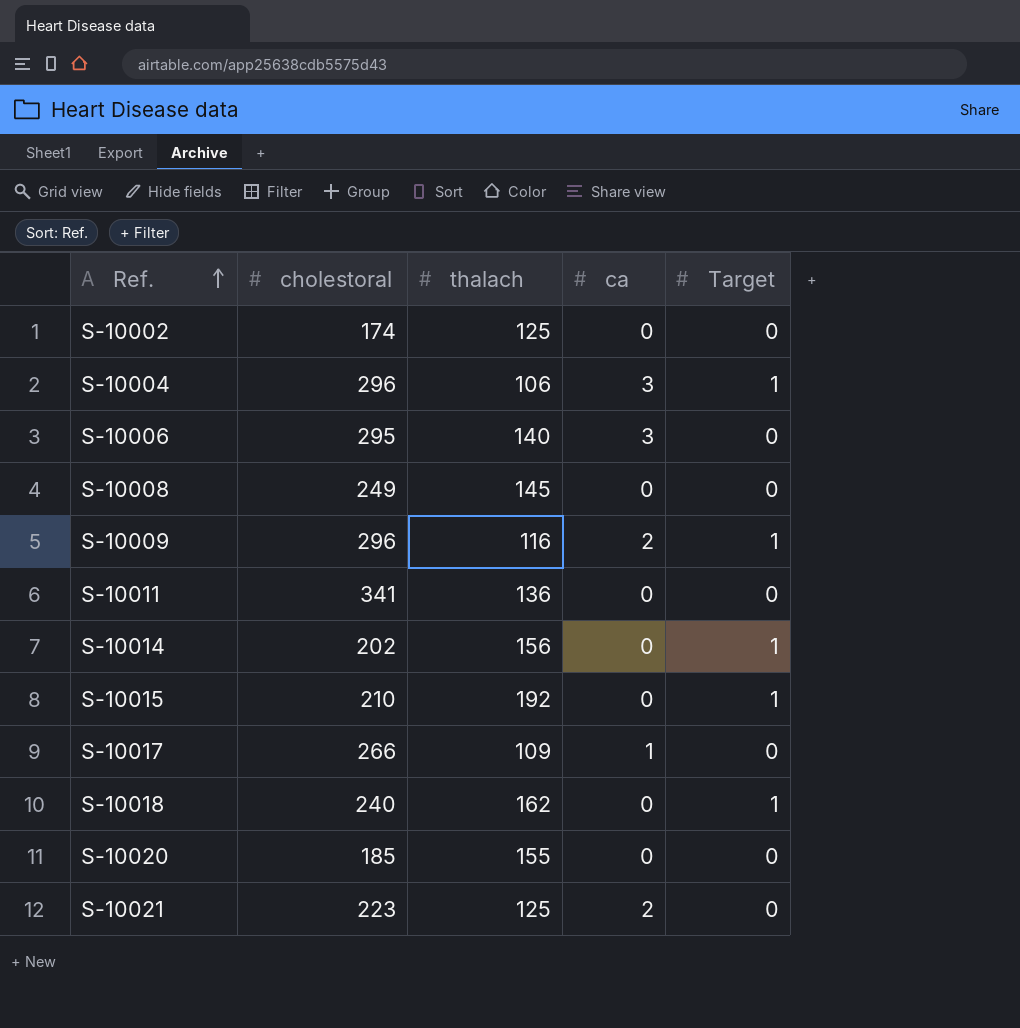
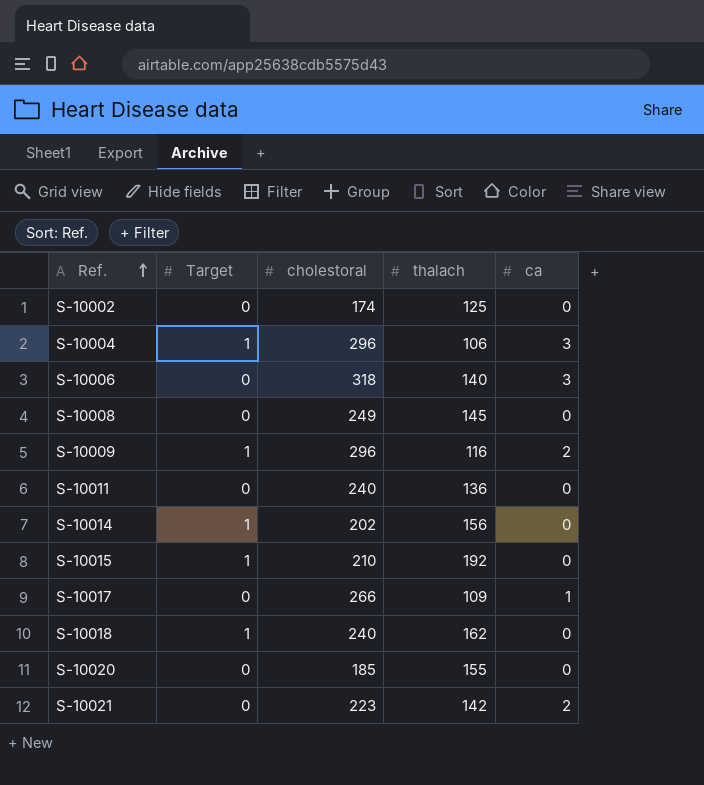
column Target | position: 5 -> 2
S-10006 | cholestoral: 295 -> 318
S-10011 | cholestoral: 341 -> 240
S-10021 | thalach: 125 -> 142

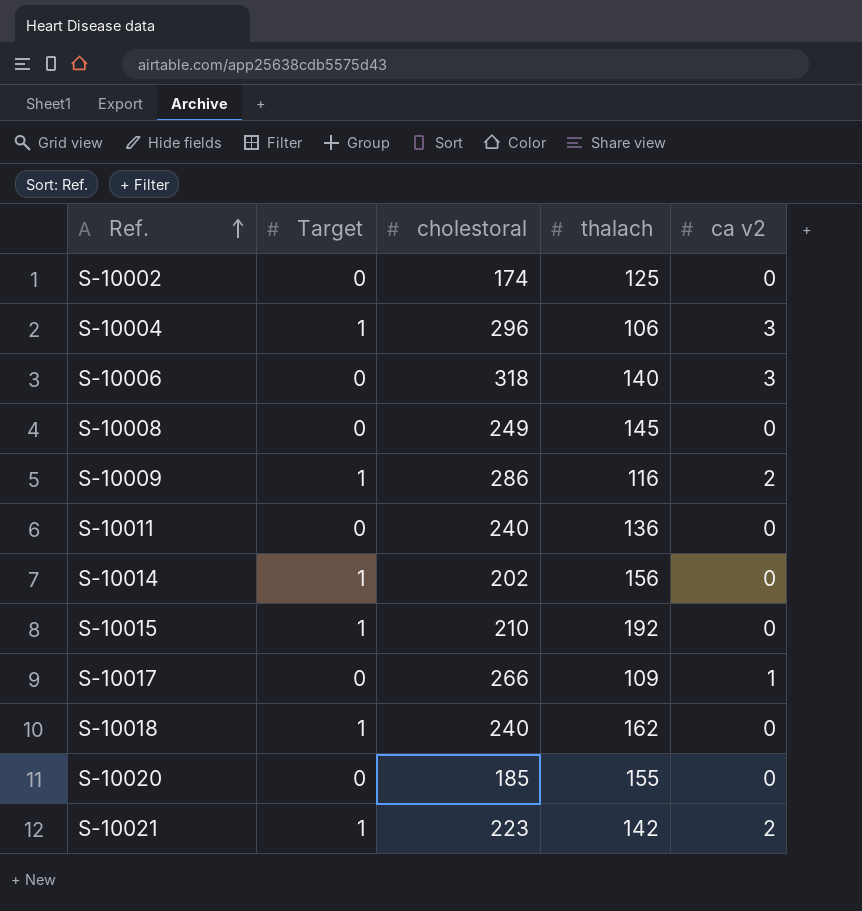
column name: ca -> ca v2
S-10009 | cholestoral: 296 -> 286
S-10021 | Target: 0 -> 1

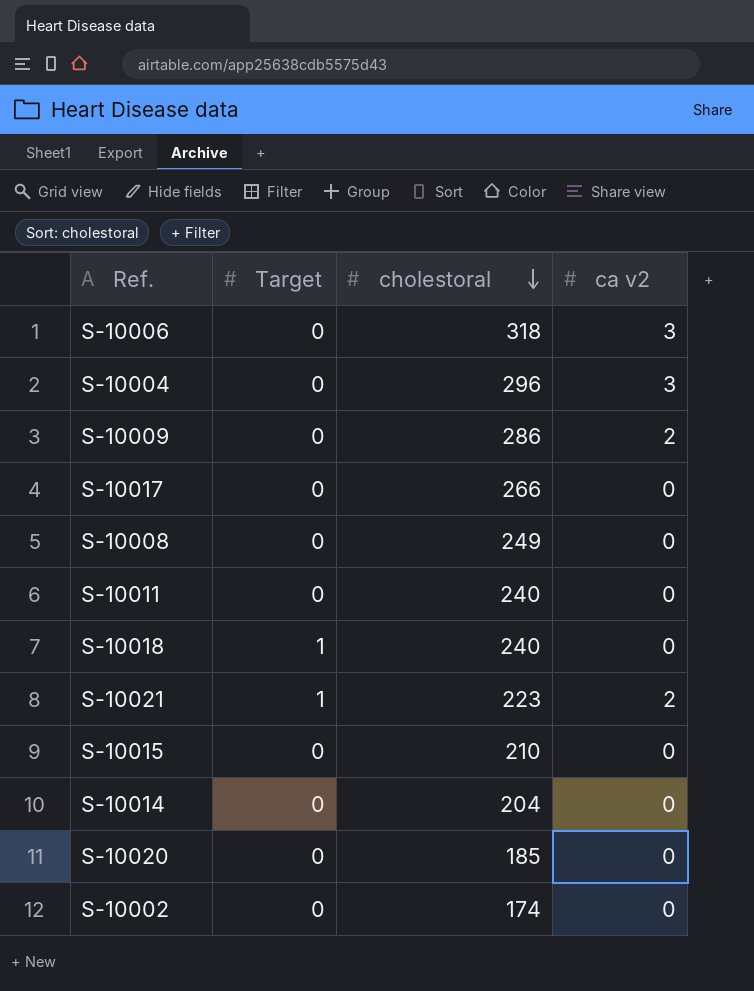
row order: Ref. ascending -> cholestoral descending
column thalach | position: 4 -> none
S-10004 | Target: 1 -> 0
S-10009 | Target: 1 -> 0
S-10017 | ca v2: 1 -> 0
S-10015 | Target: 1 -> 0
S-10014 | Target: 1 -> 0
S-10014 | cholestoral: 202 -> 204

